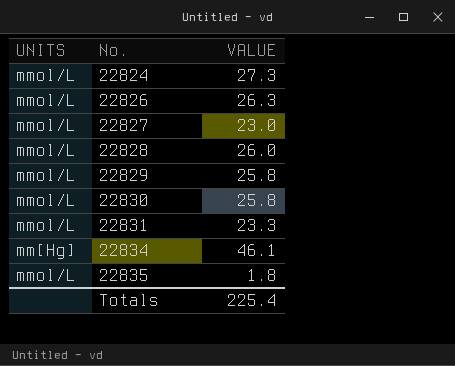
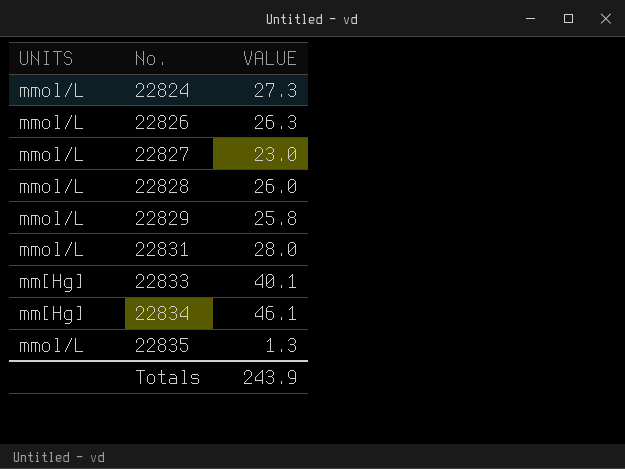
row 22830: mmol/L | 25.8 -> none
22831 | VALUE: 23.3 -> 28.0
row 22833: none -> mm[Hg] | 40.1
22835 | VALUE: 1.8 -> 1.3
Totals | VALUE: 225.4 -> 243.9

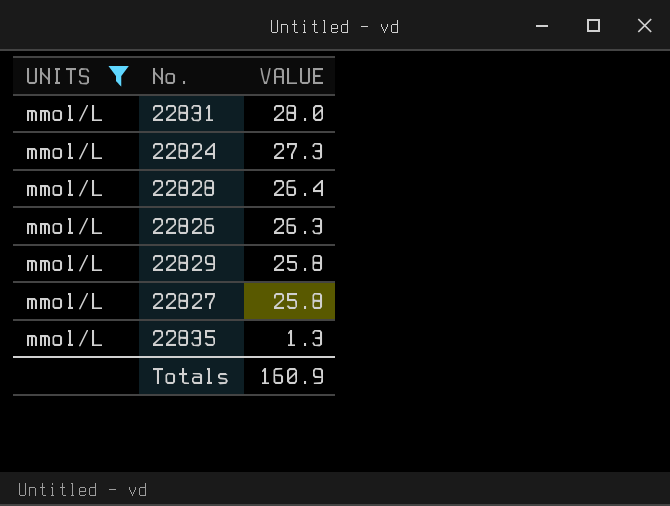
filter: none -> UNITS = mmol/L
row order: No. ascending -> VALUE descending
22828 | VALUE: 26.0 -> 26.4
22827 | VALUE: 23.0 -> 25.8
Totals | VALUE: 243.9 -> 160.9

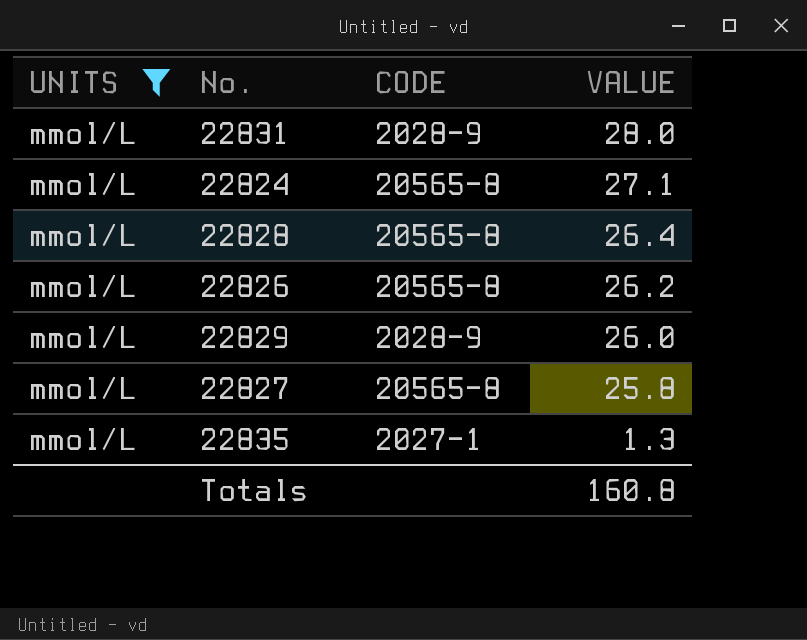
column CODE | position: none -> 3
22824 | VALUE: 27.3 -> 27.1
22826 | VALUE: 26.3 -> 26.2
22829 | VALUE: 25.8 -> 26.0
Totals | VALUE: 160.9 -> 160.8

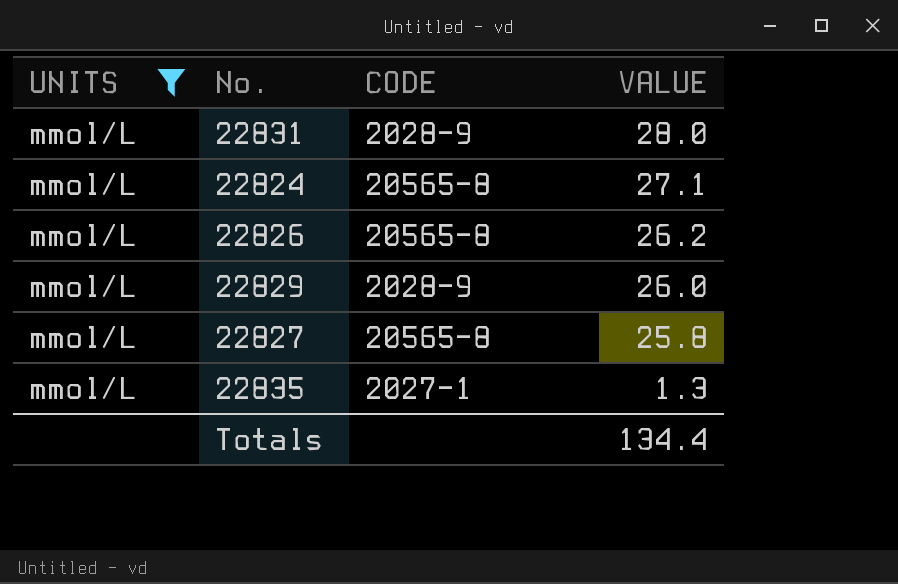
row 22828: mmol/L | 20565-8 | 26.4 -> none
Totals | VALUE: 160.8 -> 134.4

